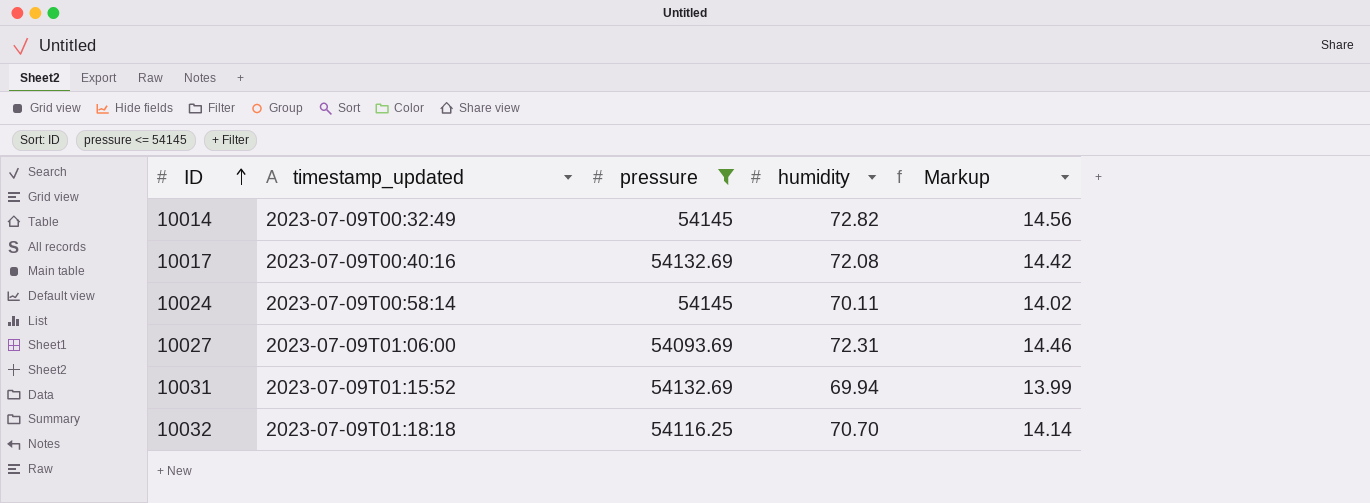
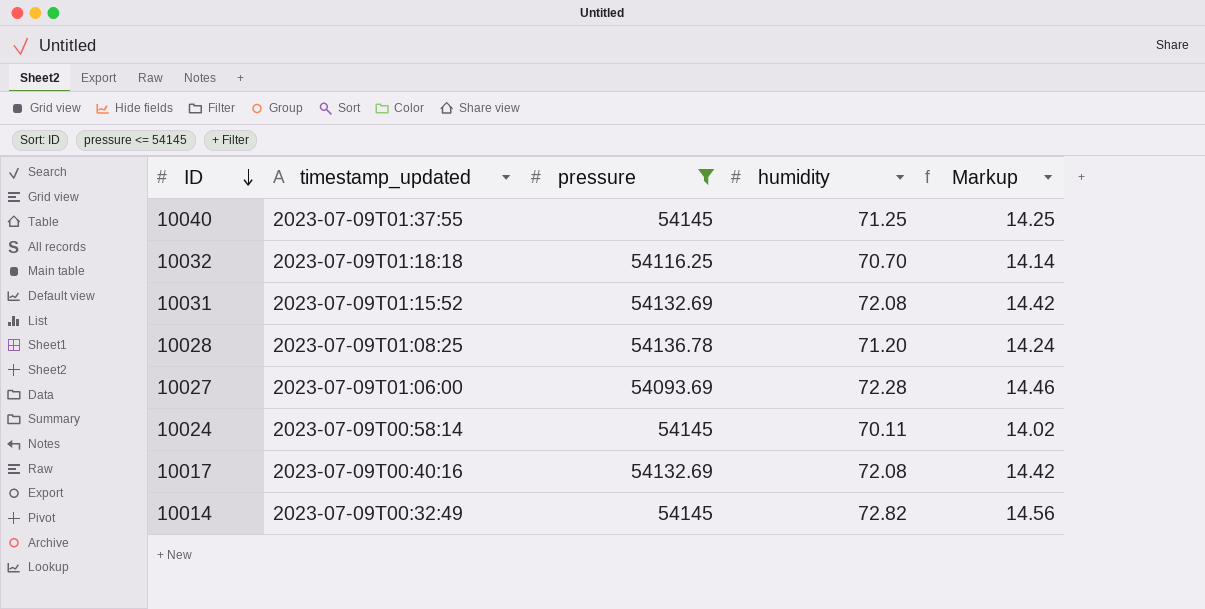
row order: ID ascending -> ID descending
row 10040: none -> 2023-07-09T01:37:55 | 54145 | 71.25 | 14.25
10031 | humidity: 69.94 -> 72.08
10031 | Markup: 13.99 -> 14.42
row 10028: none -> 2023-07-09T01:08:25 | 54136.78 | 71.20 | 14.24
10027 | humidity: 72.31 -> 72.28

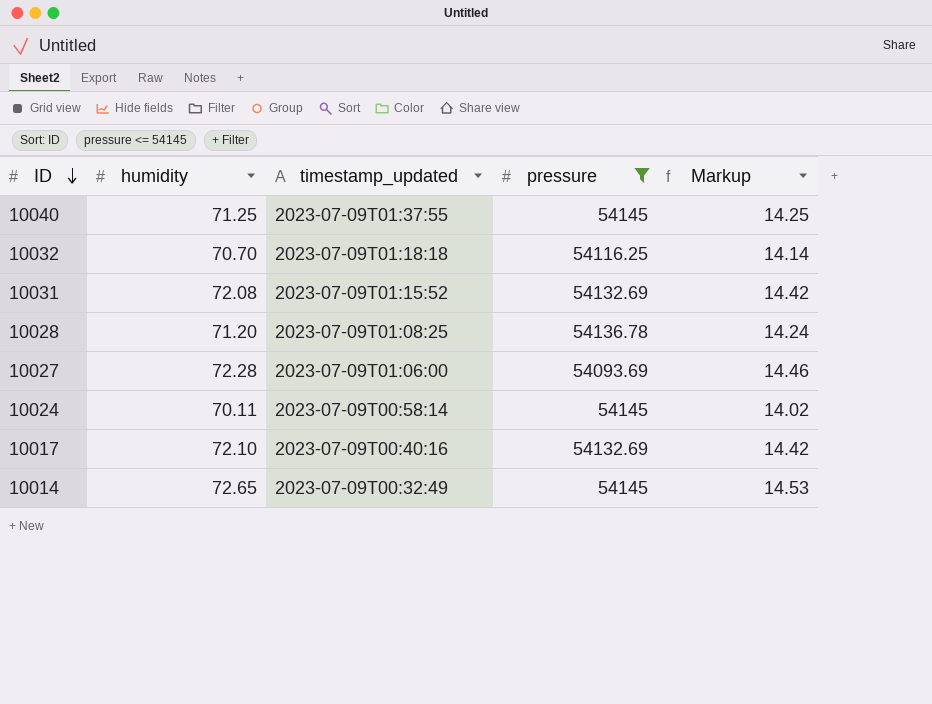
column humidity | position: 4 -> 2
10017 | humidity: 72.08 -> 72.10
10014 | humidity: 72.82 -> 72.65
10014 | Markup: 14.56 -> 14.53

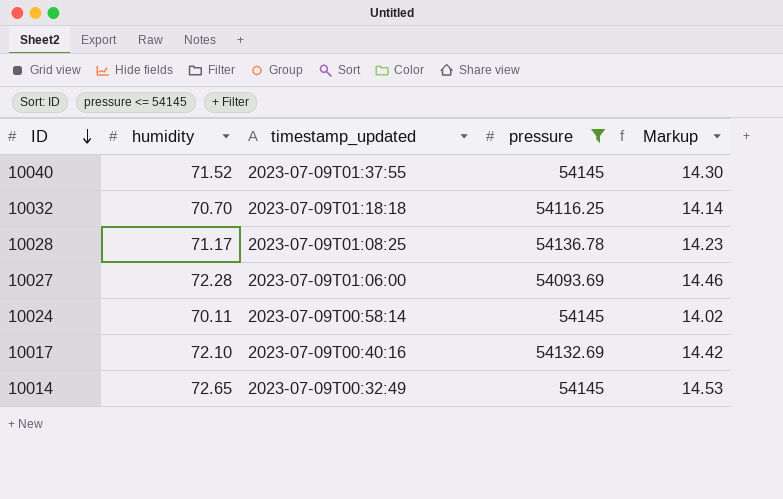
row 10031: 72.08 | 2023-07-09T01:15:52 | 54132.69 | 14.42 -> none
10040 | humidity: 71.25 -> 71.52
10040 | Markup: 14.25 -> 14.30
10028 | humidity: 71.20 -> 71.17
10028 | Markup: 14.24 -> 14.23

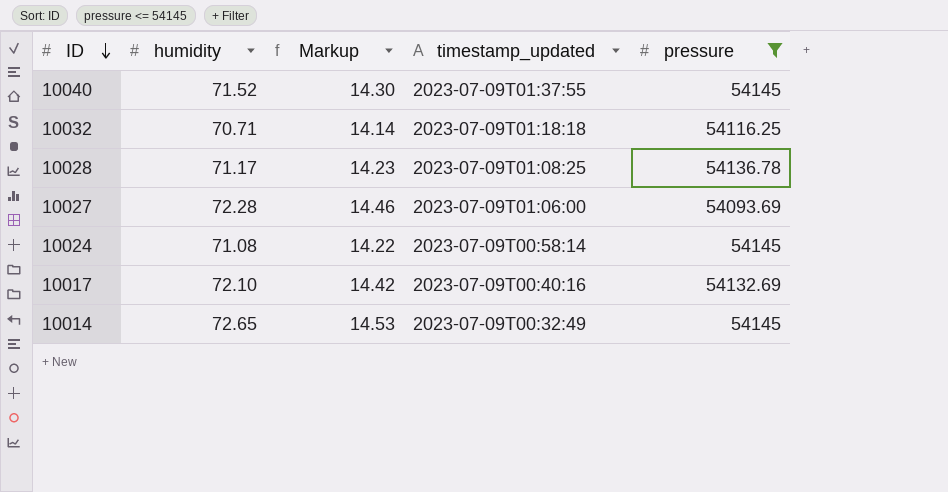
column Markup | position: 5 -> 3
10032 | humidity: 70.70 -> 70.71
10024 | humidity: 70.11 -> 71.08
10024 | Markup: 14.02 -> 14.22

